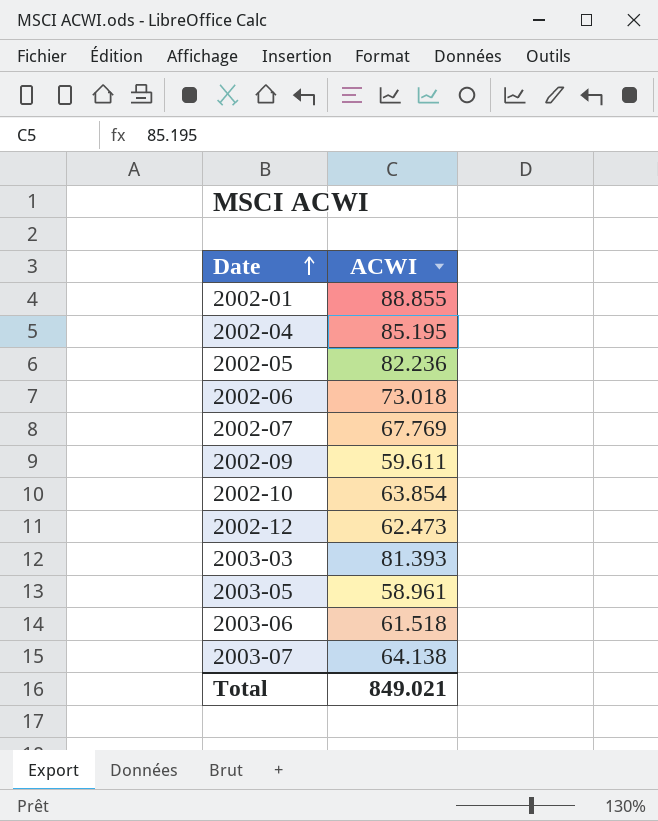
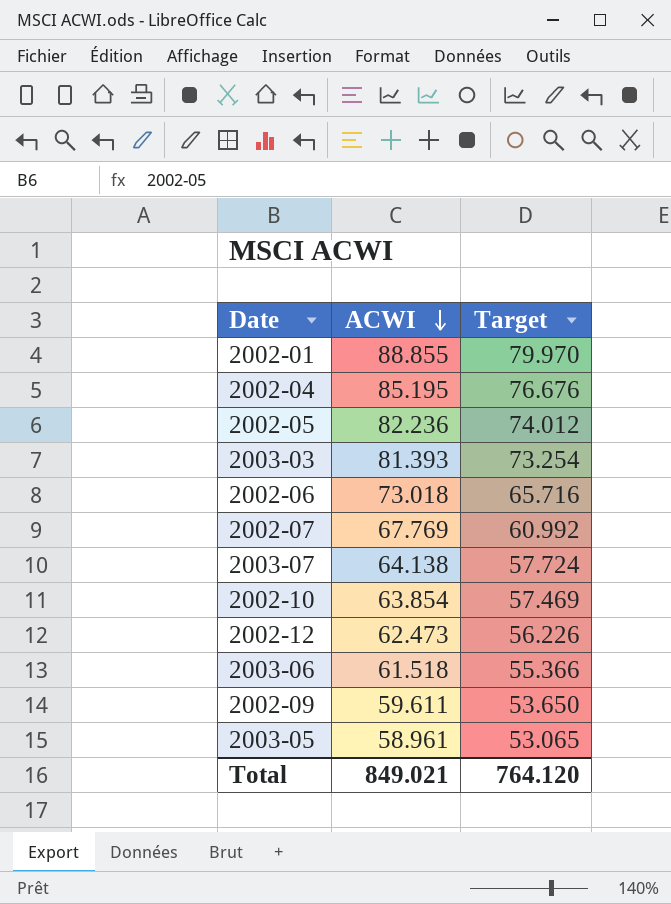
row order: Date ascending -> ACWI descending
column Target | formula: none -> [ACWI] * 0.9

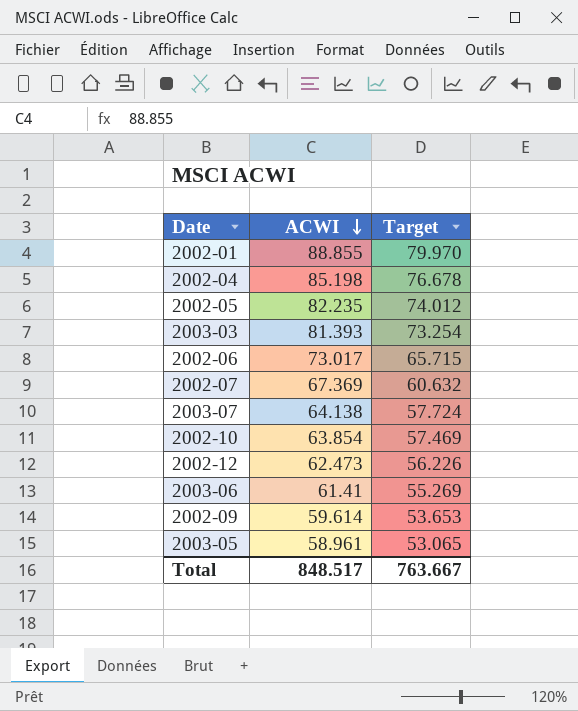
2002-04 | ACWI: 85.195 -> 85.198
2002-04 | Target: 76.676 -> 76.678
2002-05 | ACWI: 82.236 -> 82.235
2002-06 | ACWI: 73.018 -> 73.017
2002-06 | Target: 65.716 -> 65.715
2002-07 | ACWI: 67.769 -> 67.369
2002-07 | Target: 60.992 -> 60.632
2003-06 | ACWI: 61.518 -> 61.41
2003-06 | Target: 55.366 -> 55.269
2002-09 | ACWI: 59.611 -> 59.614
2002-09 | Target: 53.650 -> 53.653
Total | ACWI: 849.021 -> 848.517
Total | Target: 764.120 -> 763.667

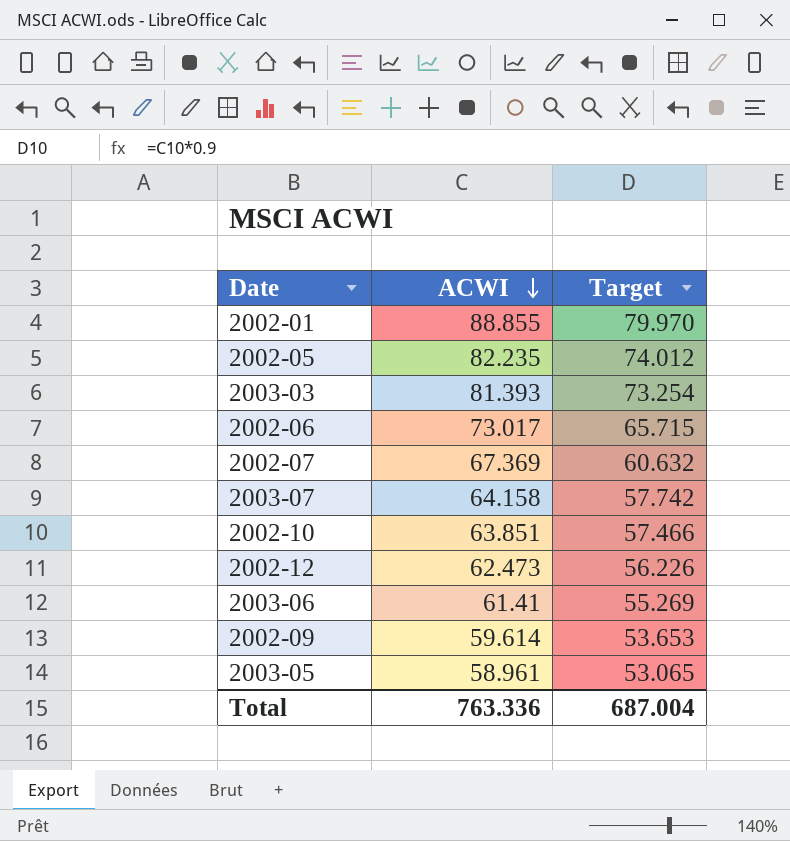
row 2002-04: 85.198 | 76.678 -> none
2003-07 | ACWI: 64.138 -> 64.158
2003-07 | Target: 57.724 -> 57.742
2002-10 | ACWI: 63.854 -> 63.851
2002-10 | Target: 57.469 -> 57.466
Total | ACWI: 848.517 -> 763.336
Total | Target: 763.667 -> 687.004

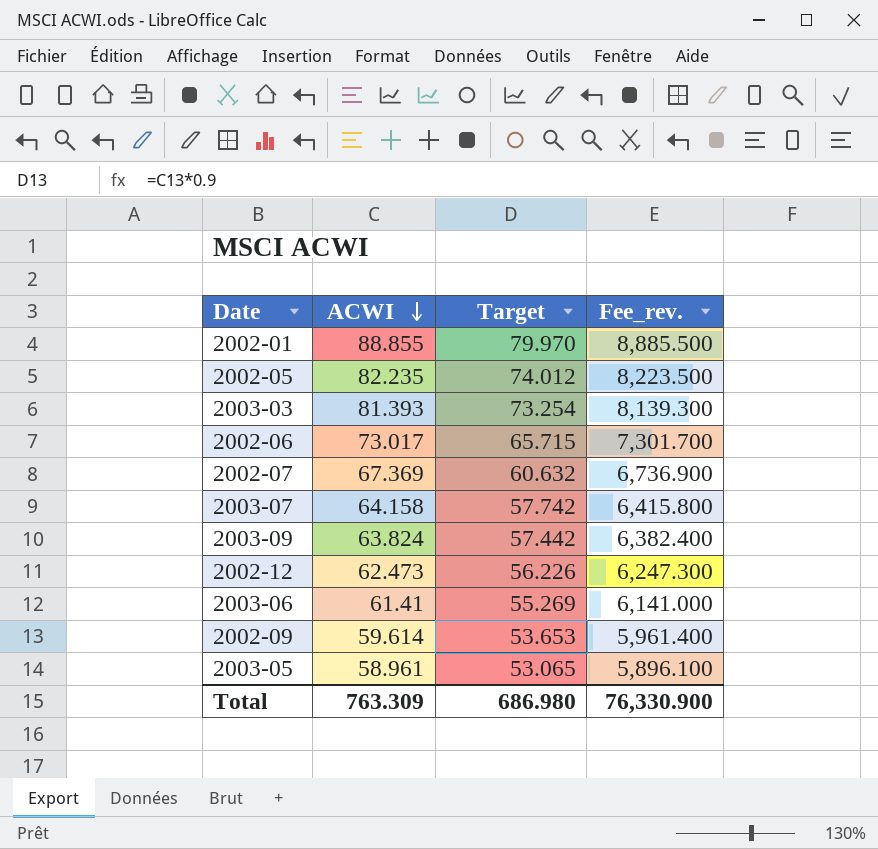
column Fee_rev. | formula: none -> [ACWI] * 100
row 2002-10: 63.851 | 57.466 -> none
row 2003-09: none -> 63.824 | 57.442 | 6,382.400
Total | ACWI: 763.336 -> 763.309
Total | Target: 687.004 -> 686.980

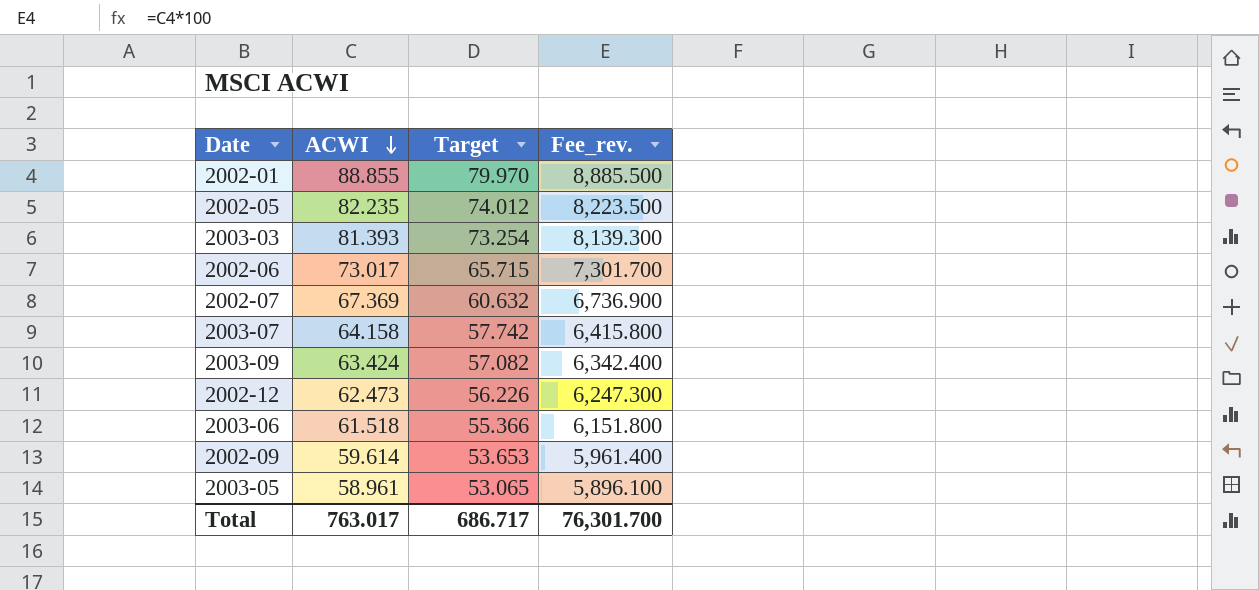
2003-09 | ACWI: 63.824 -> 63.424
2003-09 | Target: 57.442 -> 57.082
2003-09 | Fee_rev.: 6,382.400 -> 6,342.400
2003-06 | ACWI: 61.41 -> 61.518
2003-06 | Target: 55.269 -> 55.366
2003-06 | Fee_rev.: 6,141.000 -> 6,151.800
Total | ACWI: 763.309 -> 763.017
Total | Target: 686.980 -> 686.717
Total | Fee_rev.: 76,330.900 -> 76,301.700

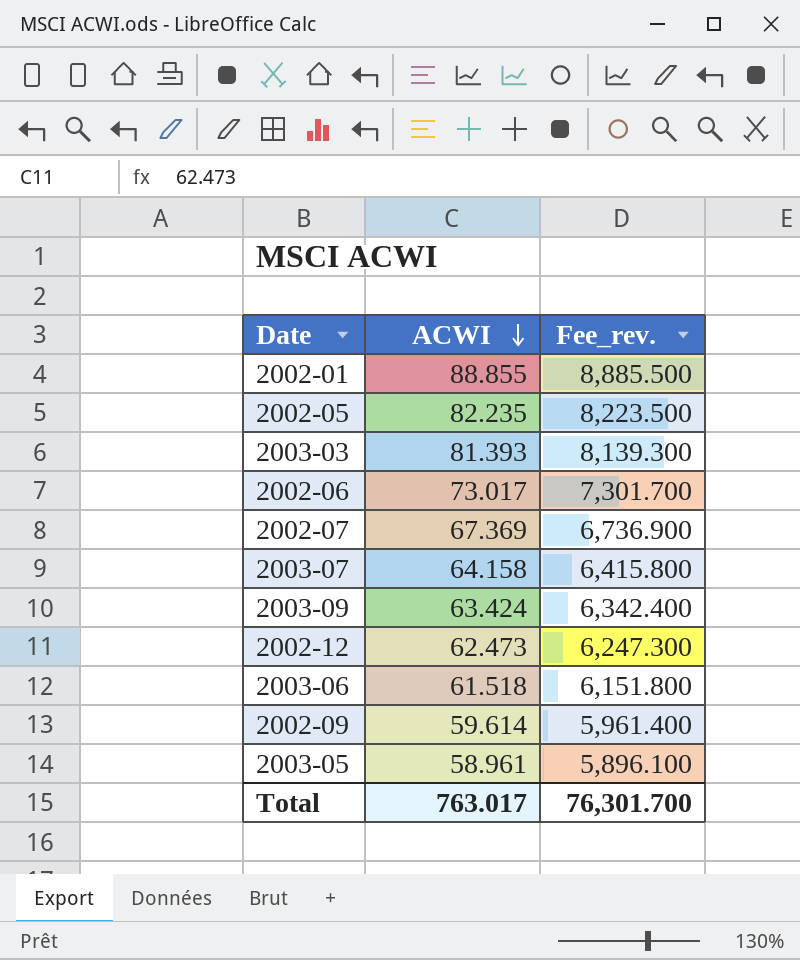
column Target | formula: [ACWI] * 0.9 -> none

